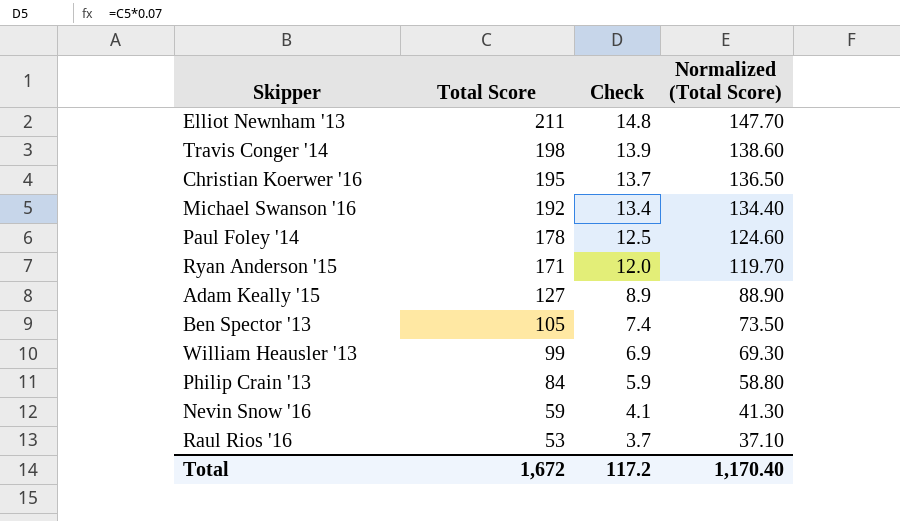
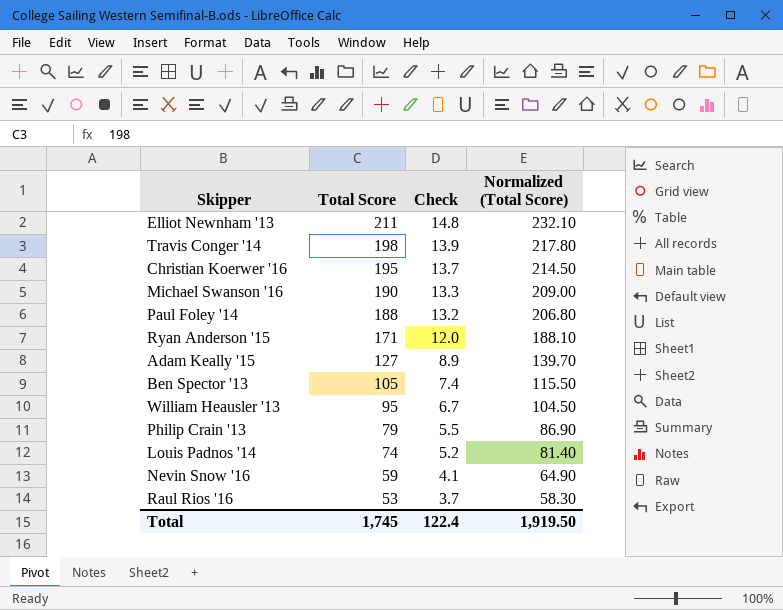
column Normalized (Total Score) | formula: [Total Score] * 0.7 -> [Total Score] * 1.1
Michael Swanson '16 | Total Score: 192 -> 190
Michael Swanson '16 | Check: 13.4 -> 13.3
Paul Foley '14 | Total Score: 178 -> 188
Paul Foley '14 | Check: 12.5 -> 13.2
William Heausler '13 | Total Score: 99 -> 95
William Heausler '13 | Check: 6.9 -> 6.7
Philip Crain '13 | Total Score: 84 -> 79
Philip Crain '13 | Check: 5.9 -> 5.5
row Louis Padnos '14: none -> 74 | 5.2 | 81.40
Total | Total Score: 1,672 -> 1,745
Total | Check: 117.2 -> 122.4
Total | Normalized (Total Score): 1,170.40 -> 1,919.50

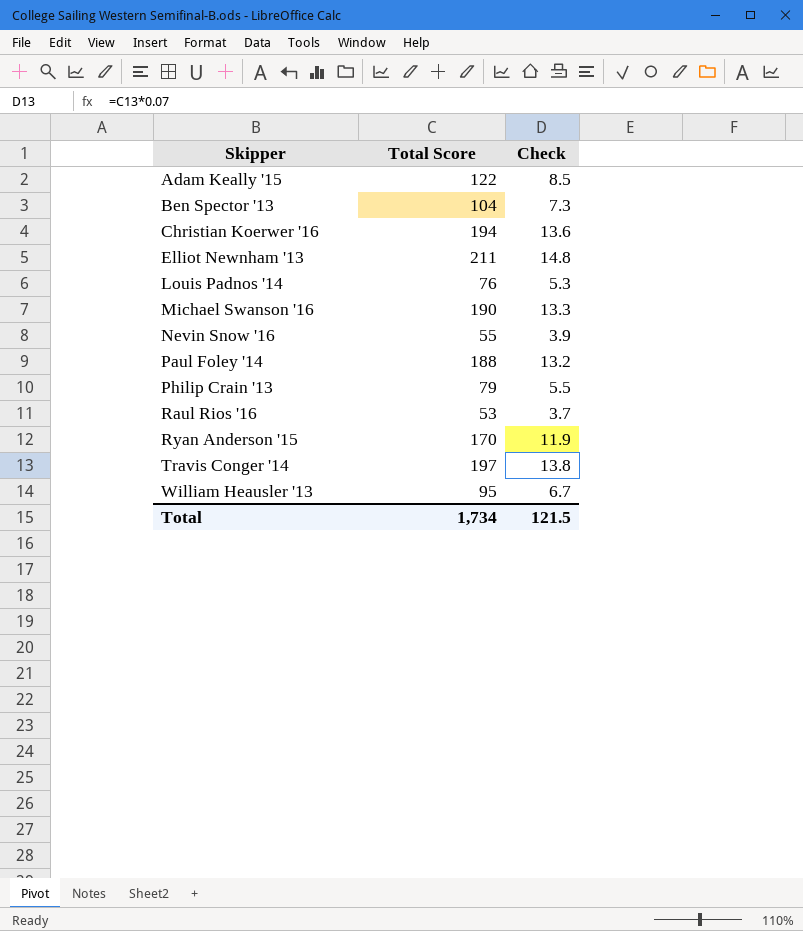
row order: Total Score descending -> Skipper ascending
column Normalized (Total Score) | formula: [Total Score] * 1.1 -> none
Adam Keally '15 | Total Score: 127 -> 122
Adam Keally '15 | Check: 8.9 -> 8.5
Ben Spector '13 | Total Score: 105 -> 104
Ben Spector '13 | Check: 7.4 -> 7.3
Christian Koerwer '16 | Total Score: 195 -> 194
Christian Koerwer '16 | Check: 13.7 -> 13.6
Louis Padnos '14 | Total Score: 74 -> 76
Louis Padnos '14 | Check: 5.2 -> 5.3
Nevin Snow '16 | Total Score: 59 -> 55
Nevin Snow '16 | Check: 4.1 -> 3.9
Ryan Anderson '15 | Total Score: 171 -> 170
Ryan Anderson '15 | Check: 12.0 -> 11.9
Travis Conger '14 | Total Score: 198 -> 197
Travis Conger '14 | Check: 13.9 -> 13.8
Total | Total Score: 1,745 -> 1,734
Total | Check: 122.4 -> 121.5

